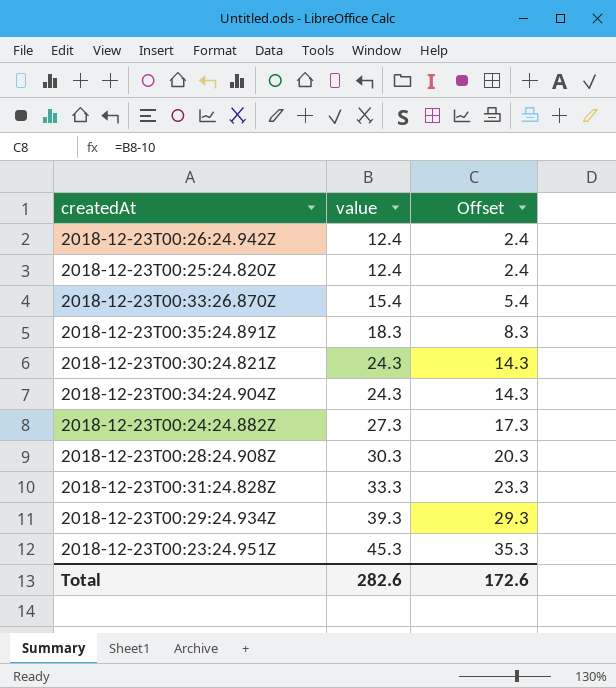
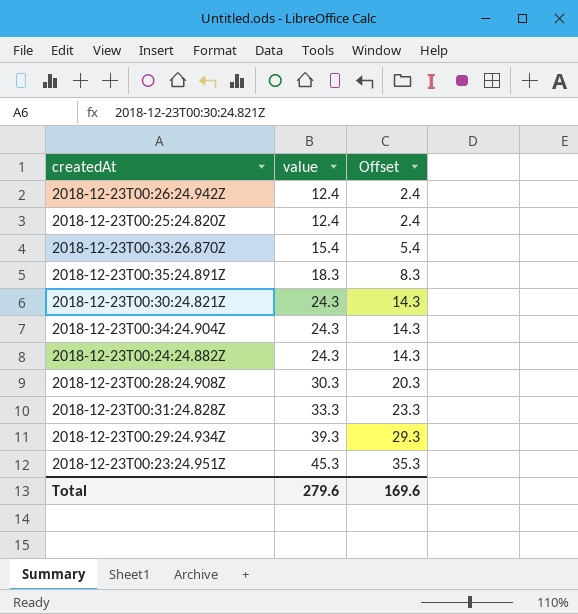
2018-12-23T00:24:24.882Z | value: 27.3 -> 24.3
2018-12-23T00:24:24.882Z | Offset: 17.3 -> 14.3
Total | value: 282.6 -> 279.6
Total | Offset: 172.6 -> 169.6

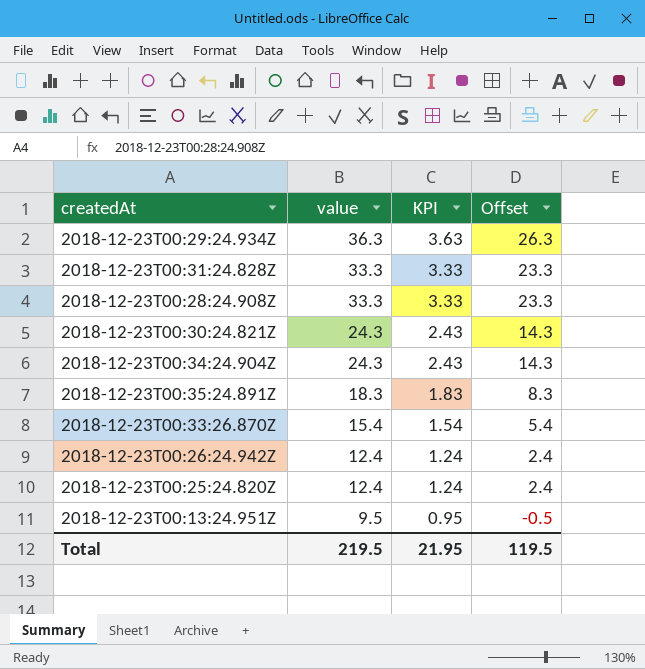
row order: value ascending -> value descending
column KPI | formula: none -> [value] * 0.1
row 2018-12-23T00:24:24.882Z: 24.3 | 14.3 -> none
row 2018-12-23T00:23:24.951Z: 45.3 | 35.3 -> none
2018-12-23T00:29:24.934Z | value: 39.3 -> 36.3
2018-12-23T00:29:24.934Z | Offset: 29.3 -> 26.3
2018-12-23T00:28:24.908Z | value: 30.3 -> 33.3
2018-12-23T00:28:24.908Z | Offset: 20.3 -> 23.3
row 2018-12-23T00:13:24.951Z: none -> 9.5 | 0.95 | -0.5
Total | value: 279.6 -> 219.5
Total | Offset: 169.6 -> 119.5

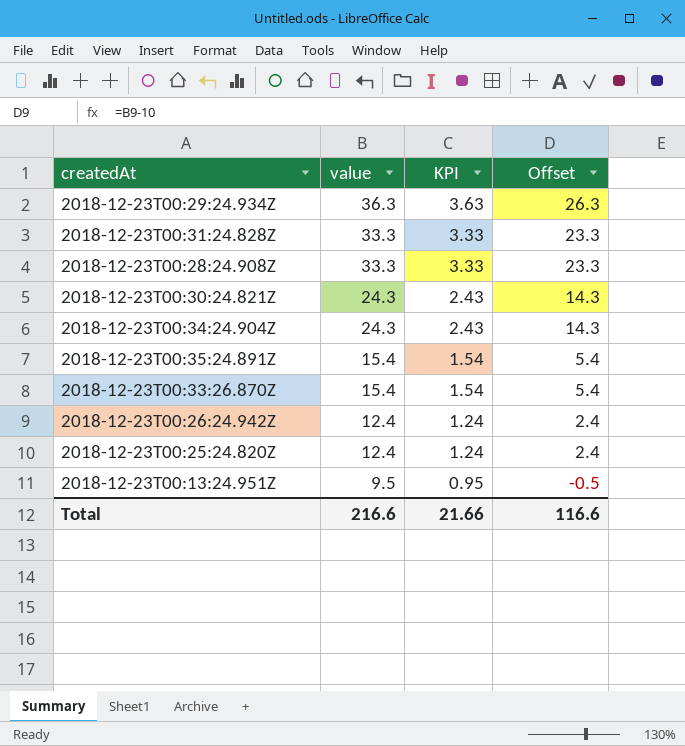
2018-12-23T00:35:24.891Z | value: 18.3 -> 15.4
2018-12-23T00:35:24.891Z | KPI: 1.83 -> 1.54
2018-12-23T00:35:24.891Z | Offset: 8.3 -> 5.4
Total | value: 219.5 -> 216.6
Total | KPI: 21.95 -> 21.66
Total | Offset: 119.5 -> 116.6

